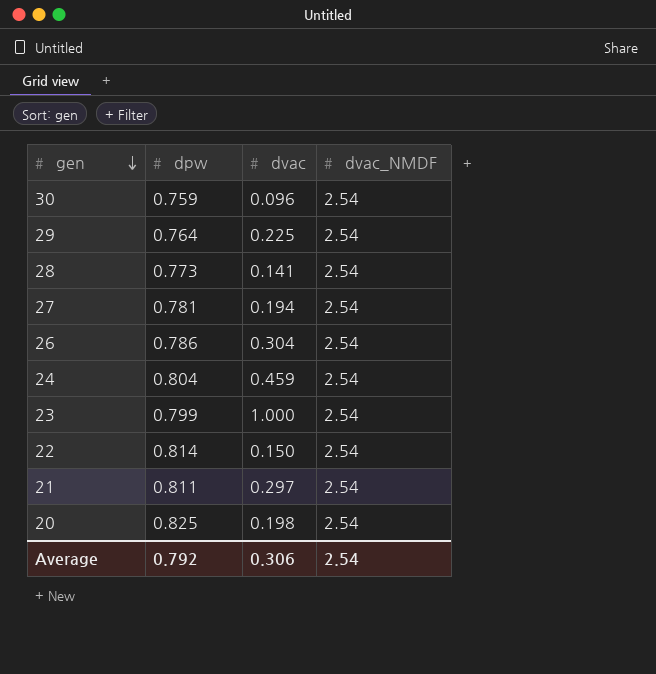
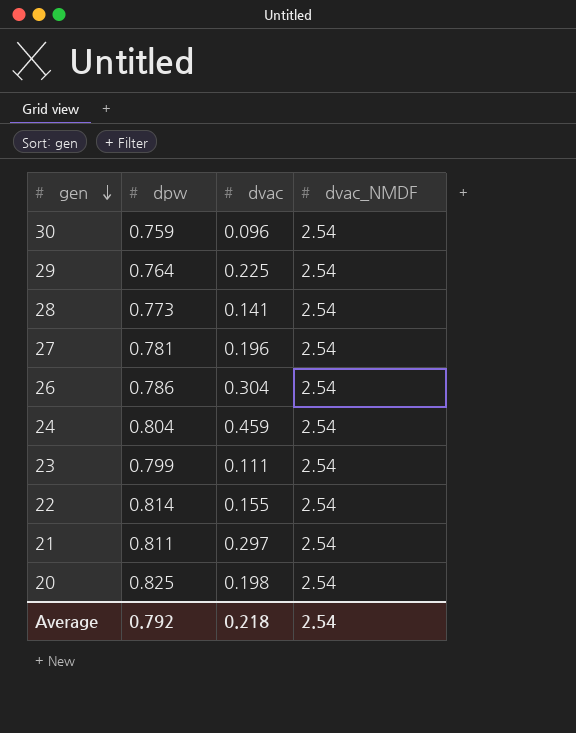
27 | dvac: 0.194 -> 0.196
23 | dvac: 1.000 -> 0.111
22 | dvac: 0.150 -> 0.155
Average | dvac: 0.306 -> 0.218

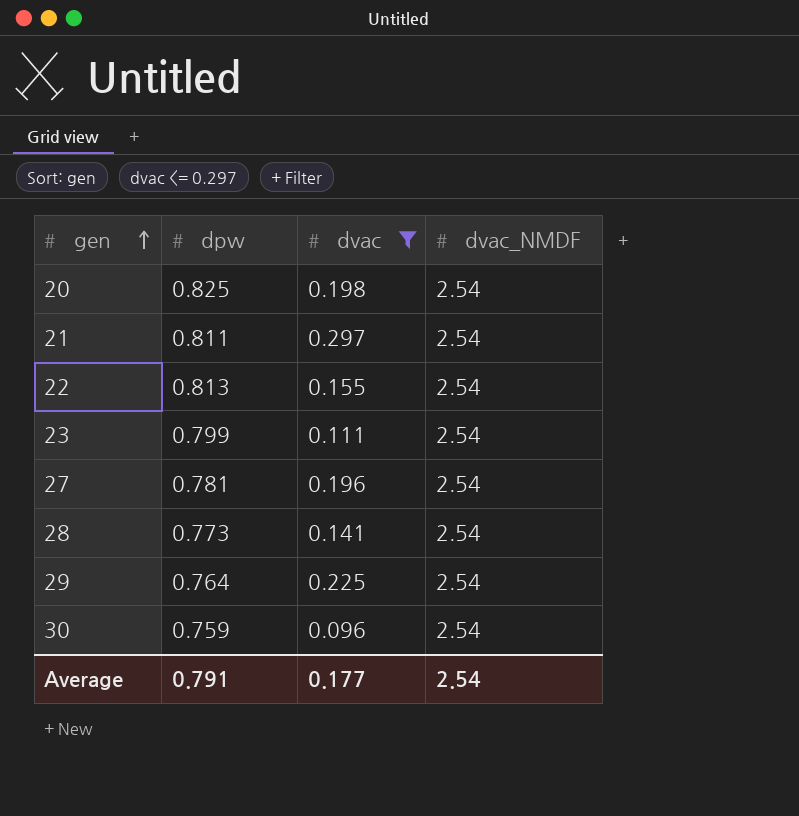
filter: none -> dvac <= 0.297
row order: gen descending -> gen ascending
22 | dpw: 0.814 -> 0.813
Average | dpw: 0.792 -> 0.791
Average | dvac: 0.218 -> 0.177

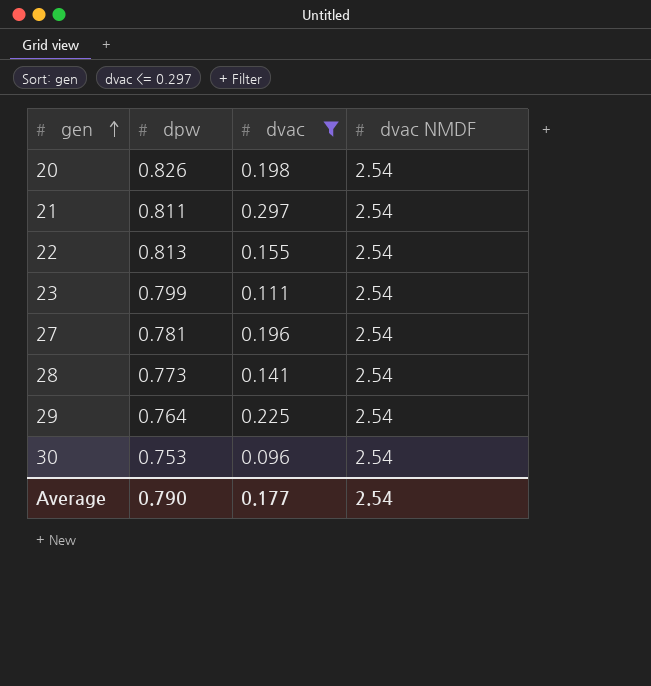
column name: dvac_NMDF -> dvac NMDF
20 | dpw: 0.825 -> 0.826
30 | dpw: 0.759 -> 0.753
Average | dpw: 0.791 -> 0.790

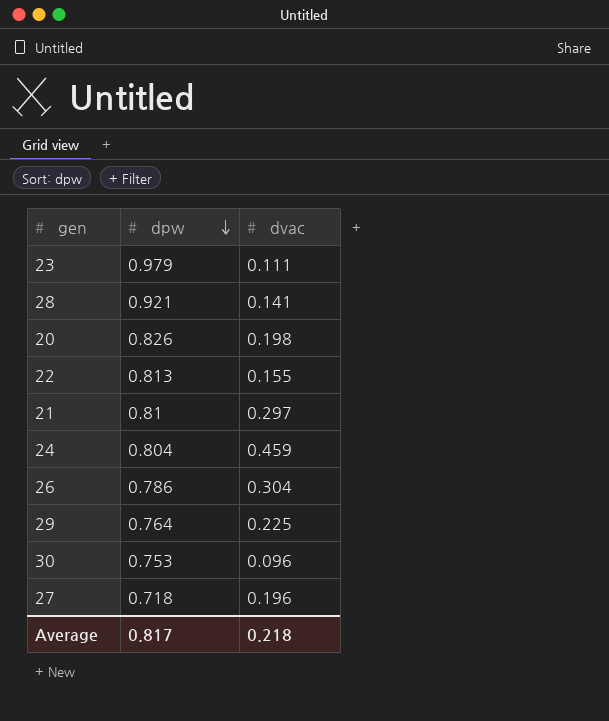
filter: dvac <= 0.297 -> none
row order: gen ascending -> dpw descending
column dvac NMDF | position: 4 -> none
23 | dpw: 0.799 -> 0.979
28 | dpw: 0.773 -> 0.921
21 | dpw: 0.811 -> 0.81
27 | dpw: 0.781 -> 0.718
Average | dpw: 0.790 -> 0.817
Average | dvac: 0.177 -> 0.218

